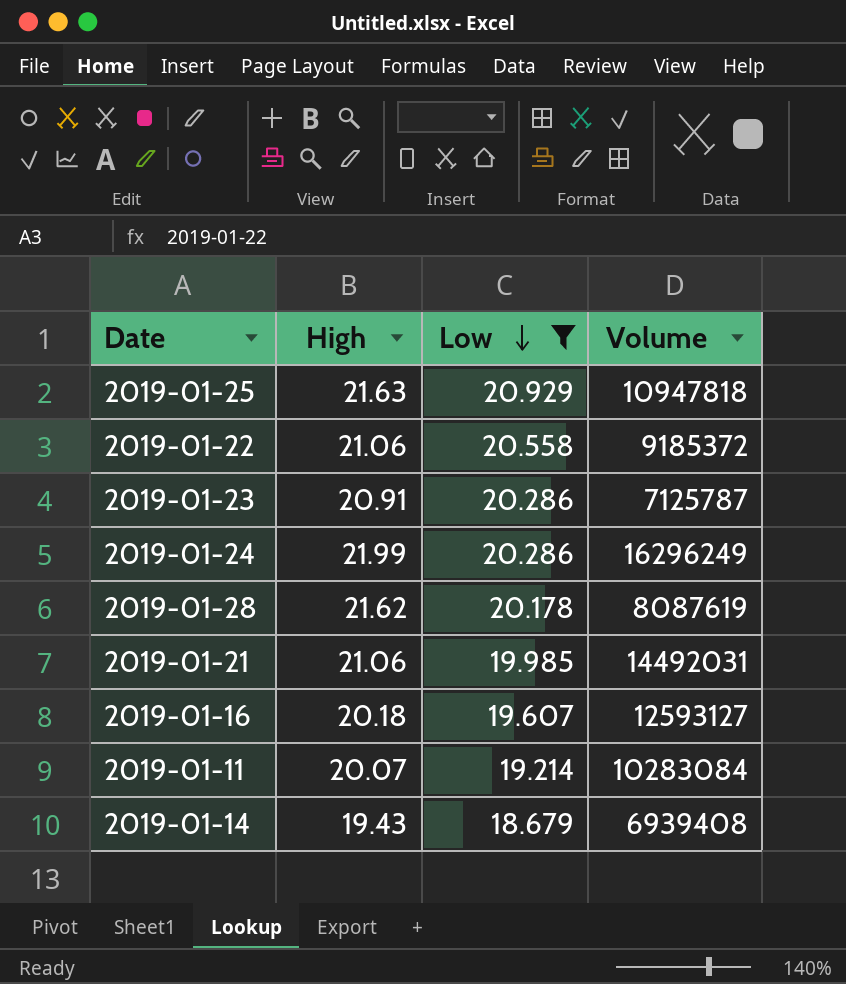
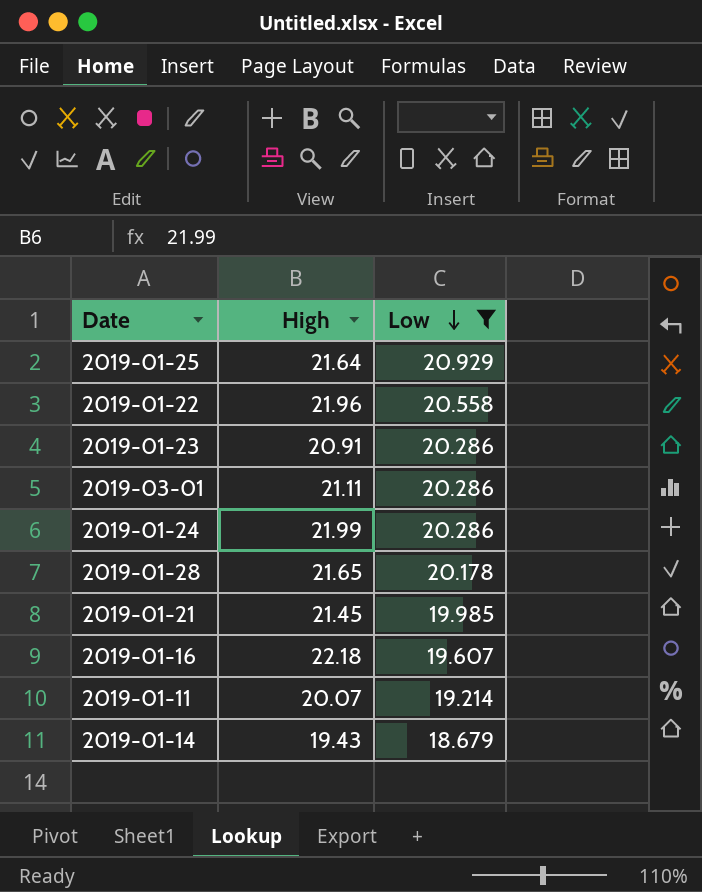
column Volume | position: 4 -> none
2019-01-25 | High: 21.63 -> 21.64
2019-01-22 | High: 21.06 -> 21.96
row 2019-03-01: none -> 21.11 | 20.286
2019-01-28 | High: 21.62 -> 21.65
2019-01-21 | High: 21.06 -> 21.45
2019-01-16 | High: 20.18 -> 22.18

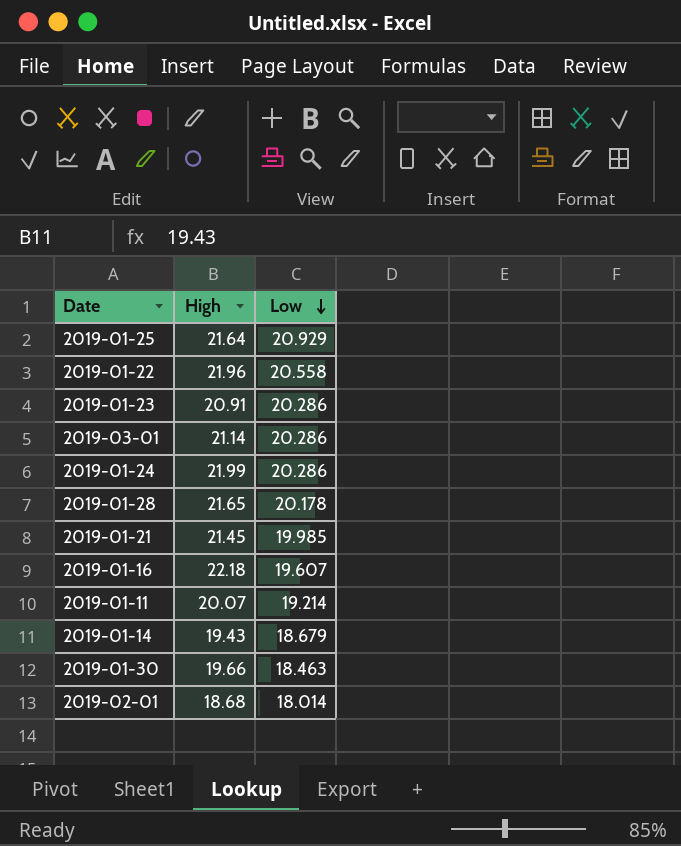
filter: Low >= 18.679 -> none
2019-03-01 | High: 21.11 -> 21.14

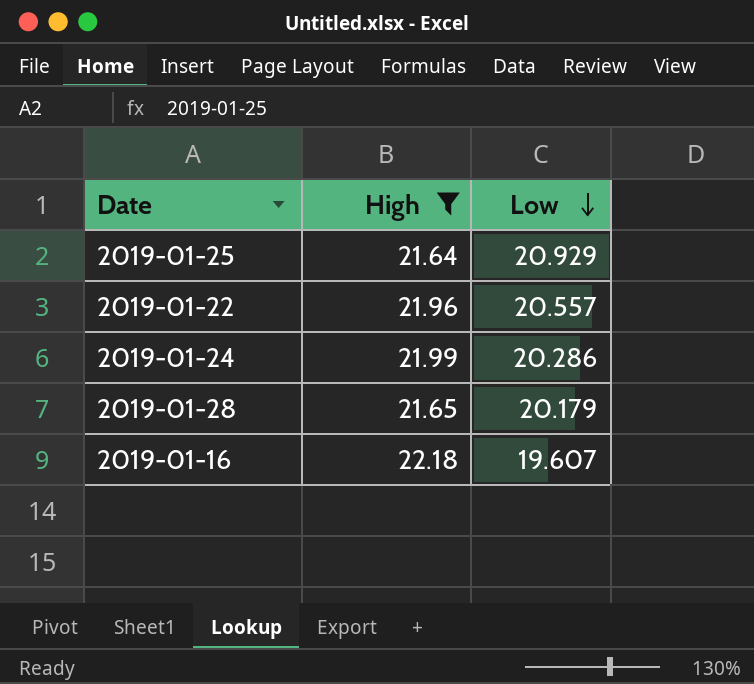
filter: none -> High >= 21.64
2019-01-22 | Low: 20.558 -> 20.557
2019-01-28 | Low: 20.178 -> 20.179

